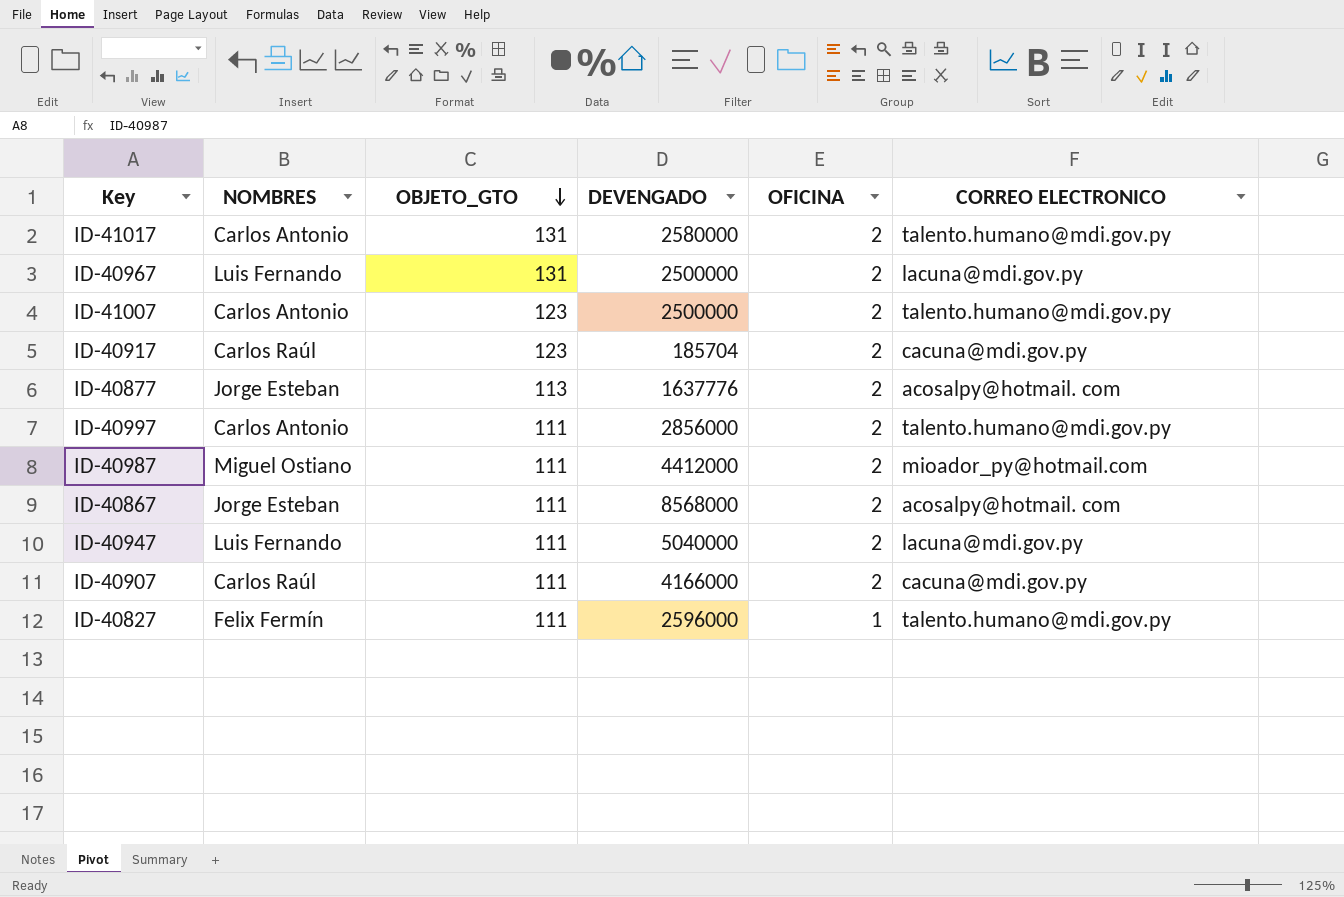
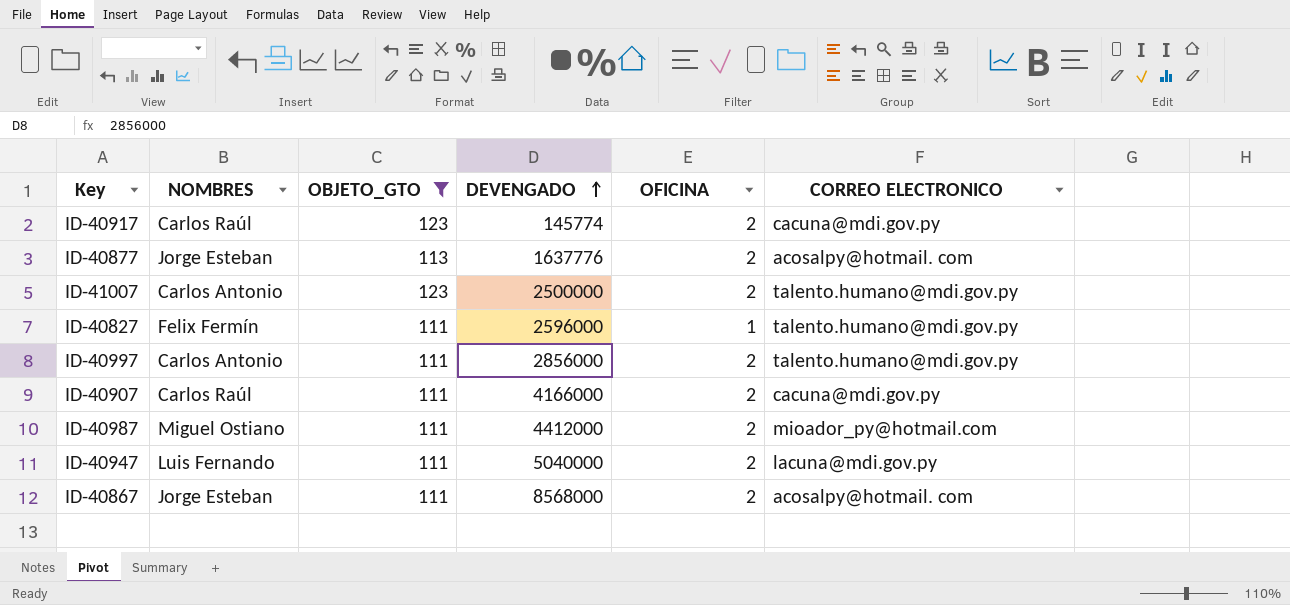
filter: none -> OBJETO_GTO != 131
row order: OBJETO_GTO descending -> DEVENGADO ascending
ID-40917 | DEVENGADO: 185704 -> 145774

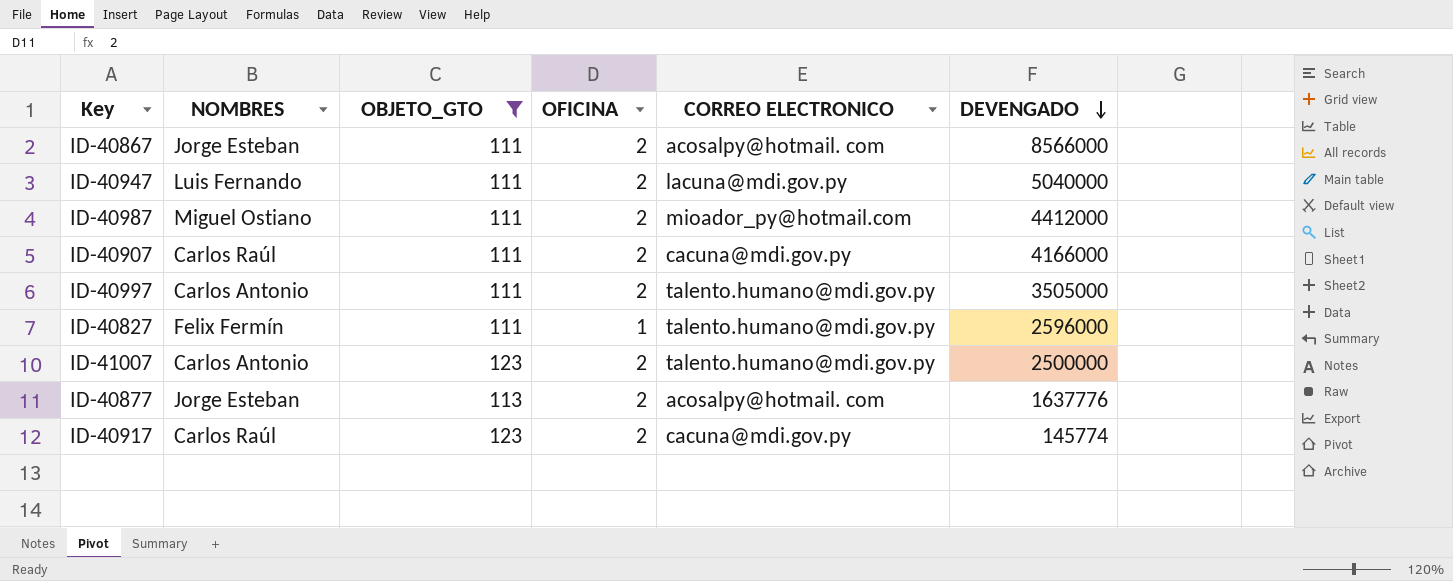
row order: DEVENGADO ascending -> DEVENGADO descending
column DEVENGADO | position: 4 -> 6
ID-40867 | DEVENGADO: 8568000 -> 8566000
ID-40997 | DEVENGADO: 2856000 -> 3505000

